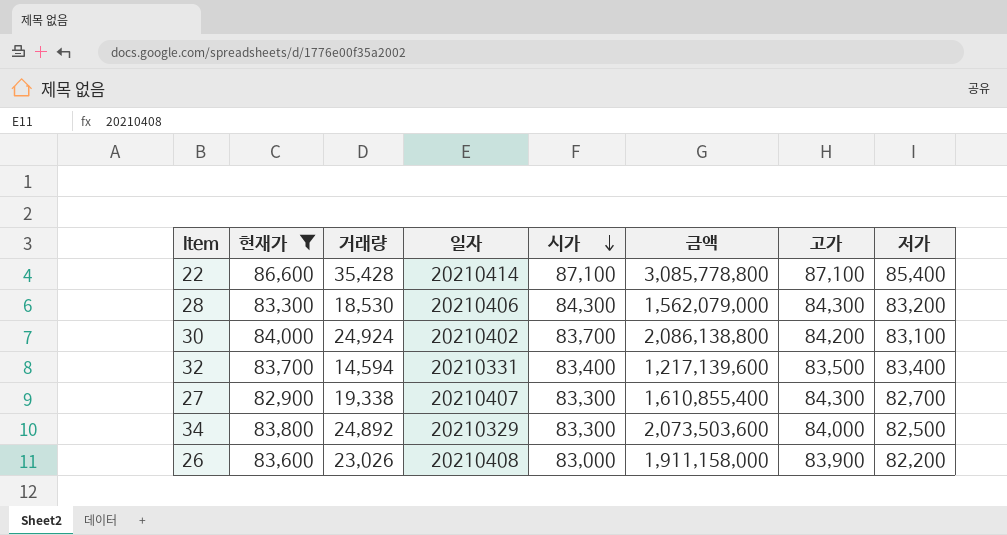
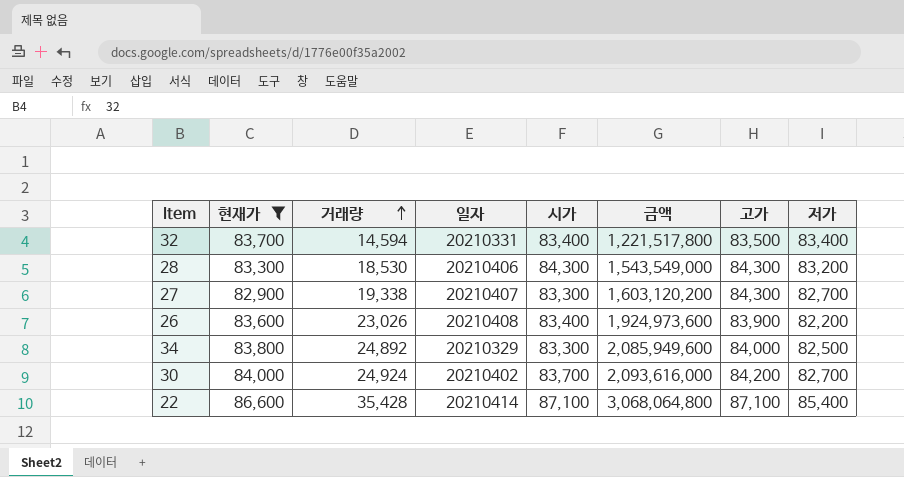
row order: 시가 descending -> 거래량 ascending
column 금액 | formula: [거래량] * [시가] -> [현재가] * [거래량]
26 | 시가: 83,000 -> 83,400
30 | 저가: 83,100 -> 82,700

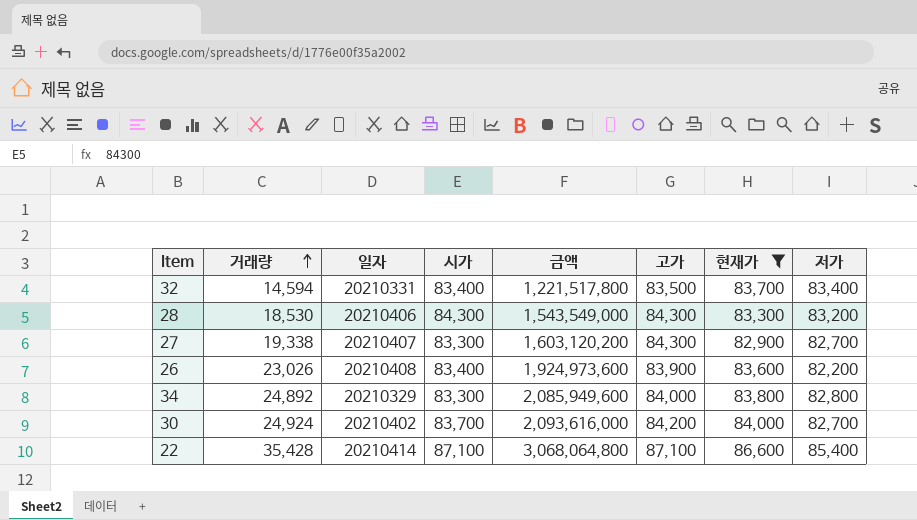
column 현재가 | position: 2 -> 7
34 | 저가: 82,500 -> 82,800

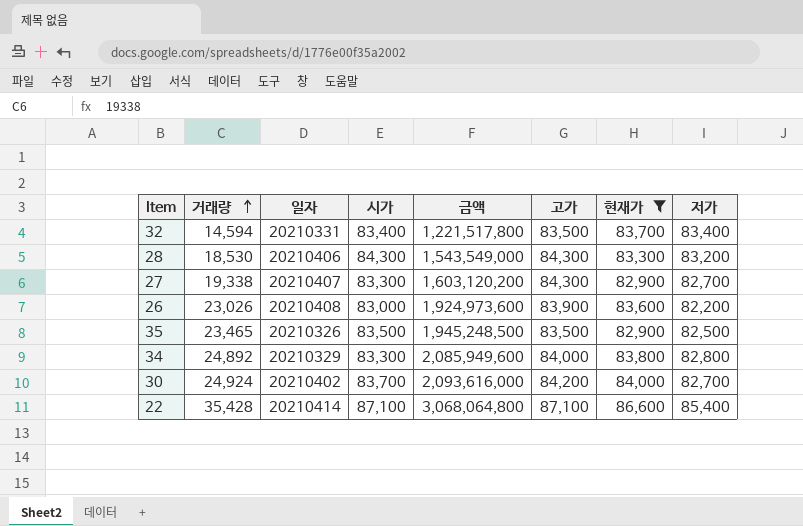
26 | 시가: 83,400 -> 83,000
row 35: none -> 23,465 | 20210326 | 83,500 | 1,945,248,500 | 83,500 | 82,900 | 82,500

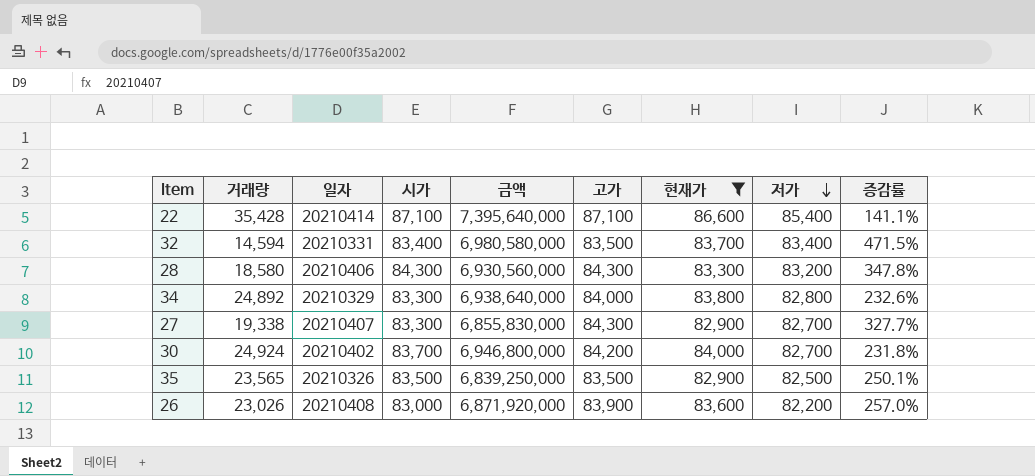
row order: 거래량 ascending -> 저가 descending
column 금액 | formula: [거래량] * [현재가] -> [현재가] * [저가]
column 증감률 | formula: none -> ([저가] - [거래량]) / [거래량]
28 | 거래량: 18,530 -> 18,580
35 | 거래량: 23,465 -> 23,565

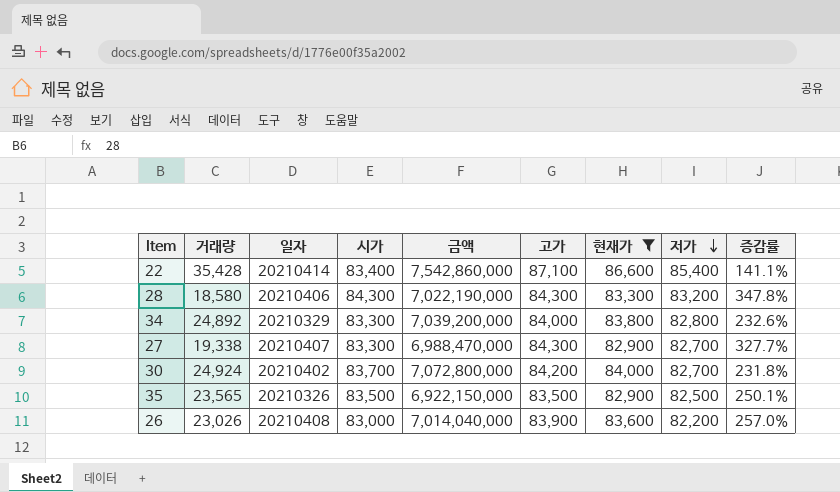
column 금액 | formula: [현재가] * [저가] -> [고가] * [현재가]
row 32: 14,594 | 20210331 | 83,400 | 6,980,580,000 | 83,500 | 83,700 | 83,400 | 471.5% -> none
22 | 시가: 87,100 -> 83,400

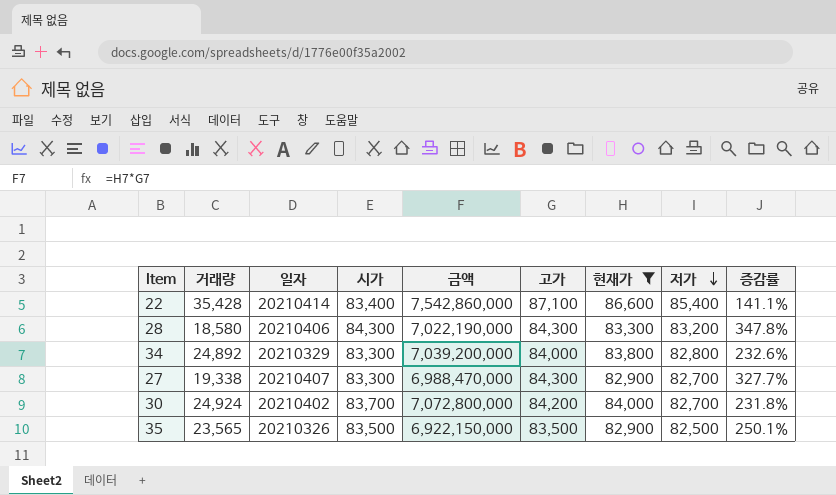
row 26: 23,026 | 20210408 | 83,000 | 7,014,040,000 | 83,900 | 83,600 | 82,200 | 257.0% -> none

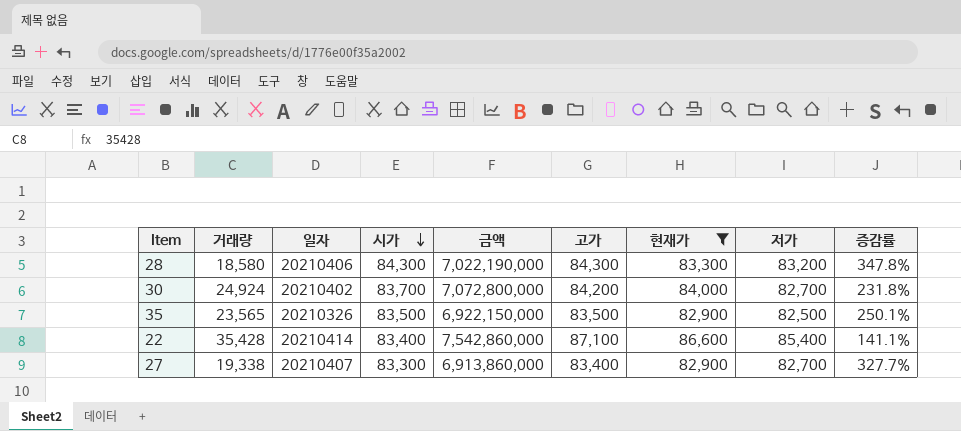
row order: 저가 descending -> 시가 descending
row 34: 24,892 | 20210329 | 83,300 | 7,039,200,000 | 84,000 | 83,800 | 82,800 | 232.6% -> none
27 | 금액: 6,988,470,000 -> 6,913,860,000
27 | 고가: 84,300 -> 83,400

